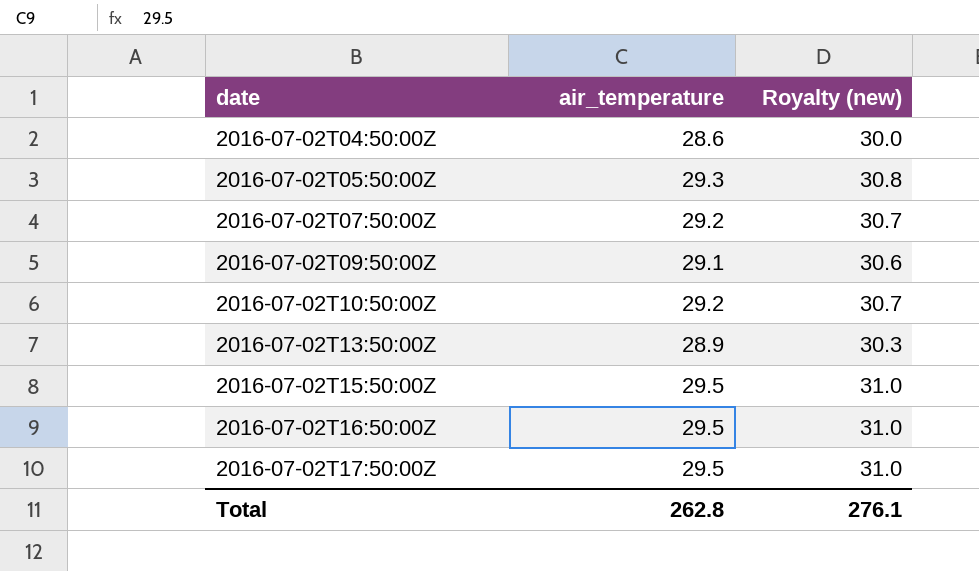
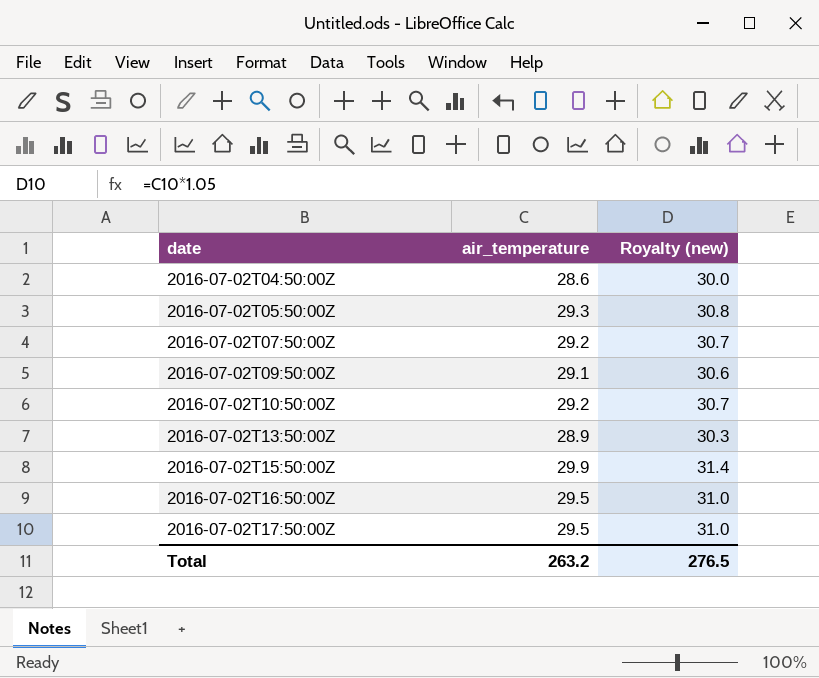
2016-07-02T15:50:00Z | air_temperature: 29.5 -> 29.9
2016-07-02T15:50:00Z | Royalty (new): 31.0 -> 31.4
Total | air_temperature: 262.8 -> 263.2
Total | Royalty (new): 276.1 -> 276.5

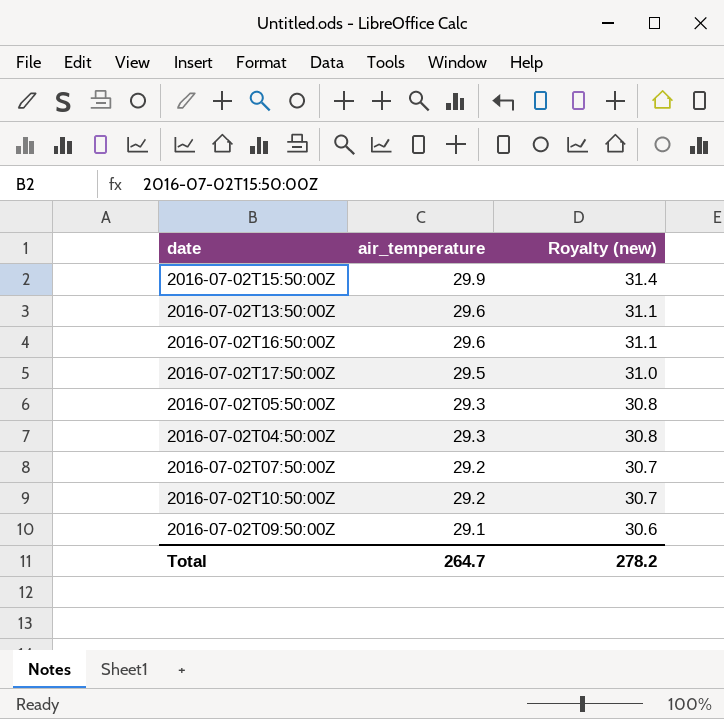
row order: date ascending -> air_temperature descending
2016-07-02T13:50:00Z | air_temperature: 28.9 -> 29.6
2016-07-02T13:50:00Z | Royalty (new): 30.3 -> 31.1
2016-07-02T16:50:00Z | air_temperature: 29.5 -> 29.6
2016-07-02T16:50:00Z | Royalty (new): 31.0 -> 31.1
2016-07-02T04:50:00Z | air_temperature: 28.6 -> 29.3
2016-07-02T04:50:00Z | Royalty (new): 30.0 -> 30.8
Total | air_temperature: 263.2 -> 264.7
Total | Royalty (new): 276.5 -> 278.2

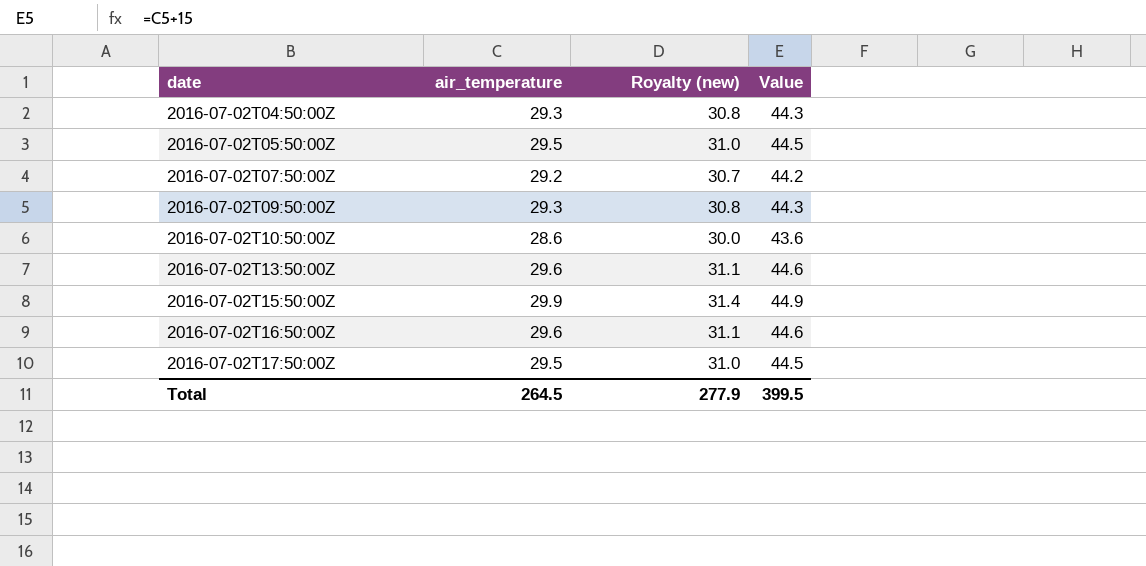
row order: air_temperature descending -> date ascending
column Value | formula: none -> [air_temperature] + 15
2016-07-02T05:50:00Z | air_temperature: 29.3 -> 29.5
2016-07-02T05:50:00Z | Royalty (new): 30.8 -> 31.0
2016-07-02T09:50:00Z | air_temperature: 29.1 -> 29.3
2016-07-02T09:50:00Z | Royalty (new): 30.6 -> 30.8
2016-07-02T10:50:00Z | air_temperature: 29.2 -> 28.6
2016-07-02T10:50:00Z | Royalty (new): 30.7 -> 30.0
Total | air_temperature: 264.7 -> 264.5
Total | Royalty (new): 278.2 -> 277.9

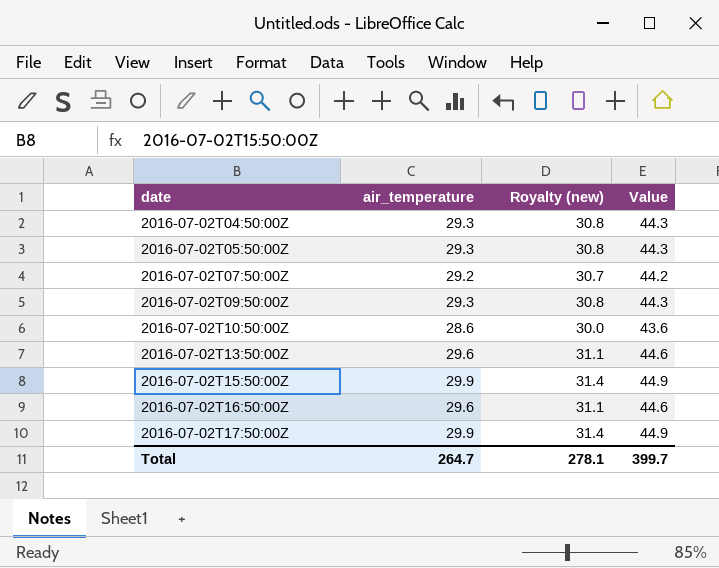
2016-07-02T05:50:00Z | air_temperature: 29.5 -> 29.3
2016-07-02T05:50:00Z | Royalty (new): 31.0 -> 30.8
2016-07-02T05:50:00Z | Value: 44.5 -> 44.3
2016-07-02T17:50:00Z | air_temperature: 29.5 -> 29.9
2016-07-02T17:50:00Z | Royalty (new): 31.0 -> 31.4
2016-07-02T17:50:00Z | Value: 44.5 -> 44.9
Total | air_temperature: 264.5 -> 264.7
Total | Royalty (new): 277.9 -> 278.1
Total | Value: 399.5 -> 399.7

